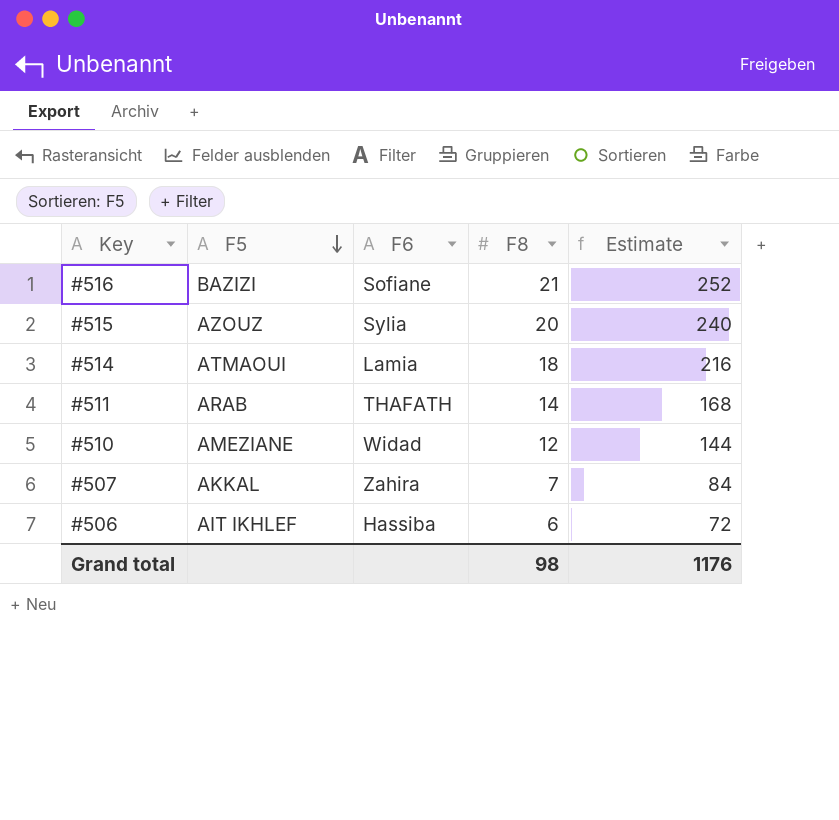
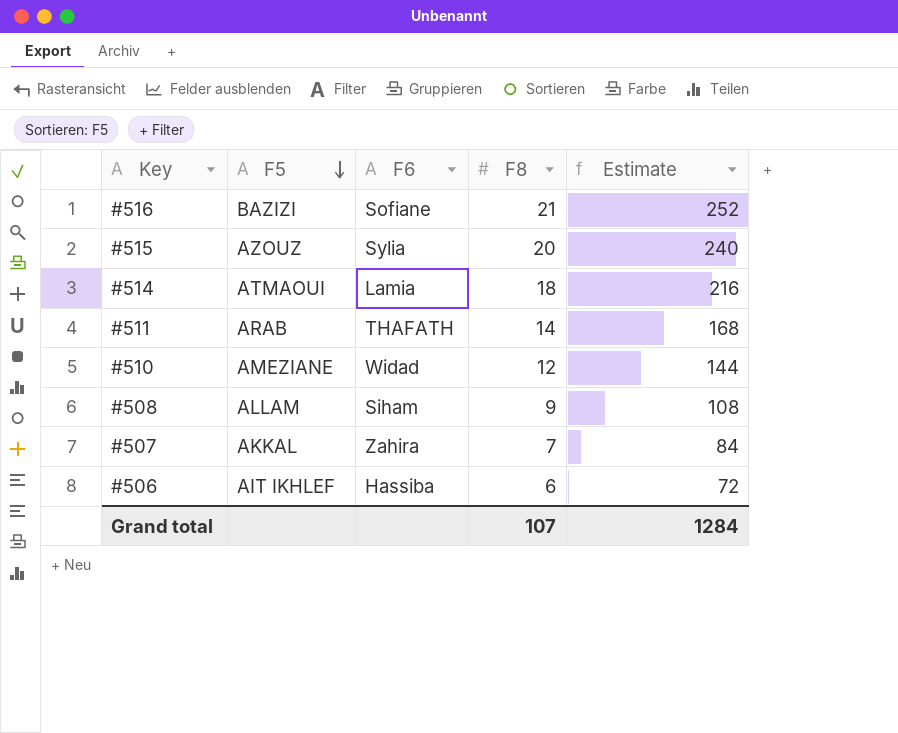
row #508: none -> ALLAM | Siham | 9 | 108
Grand total | F8: 98 -> 107
Grand total | Estimate: 1176 -> 1284

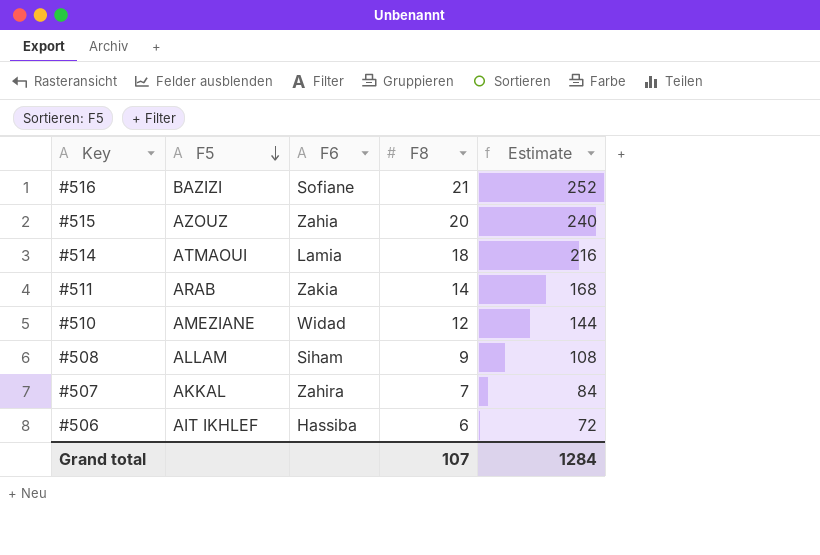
#515 | F6: Sylia -> Zahia
#511 | F6: THAFATH -> Zakia

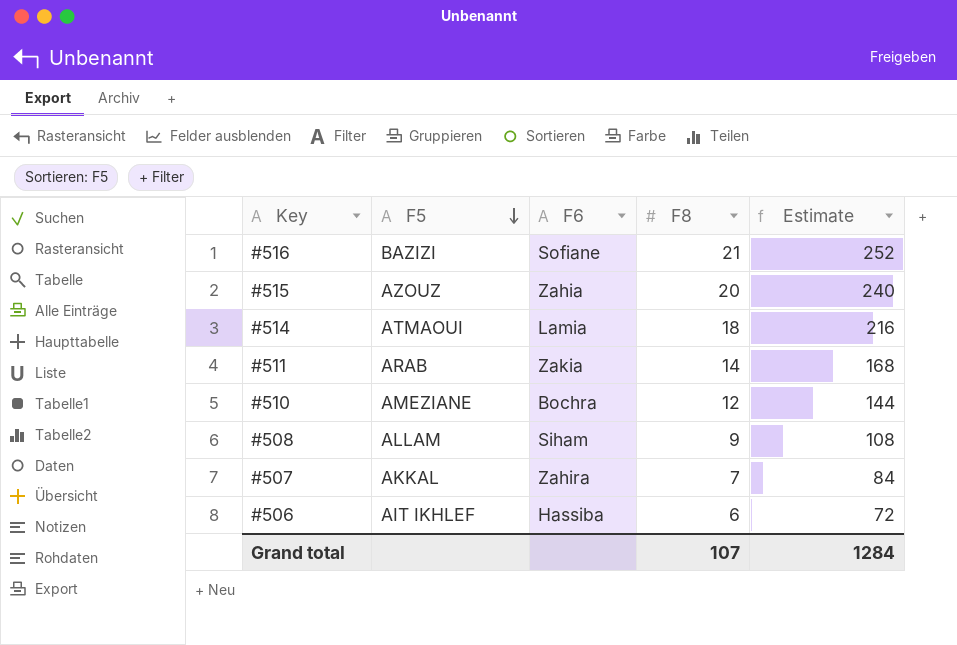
#510 | F6: Widad -> Bochra

